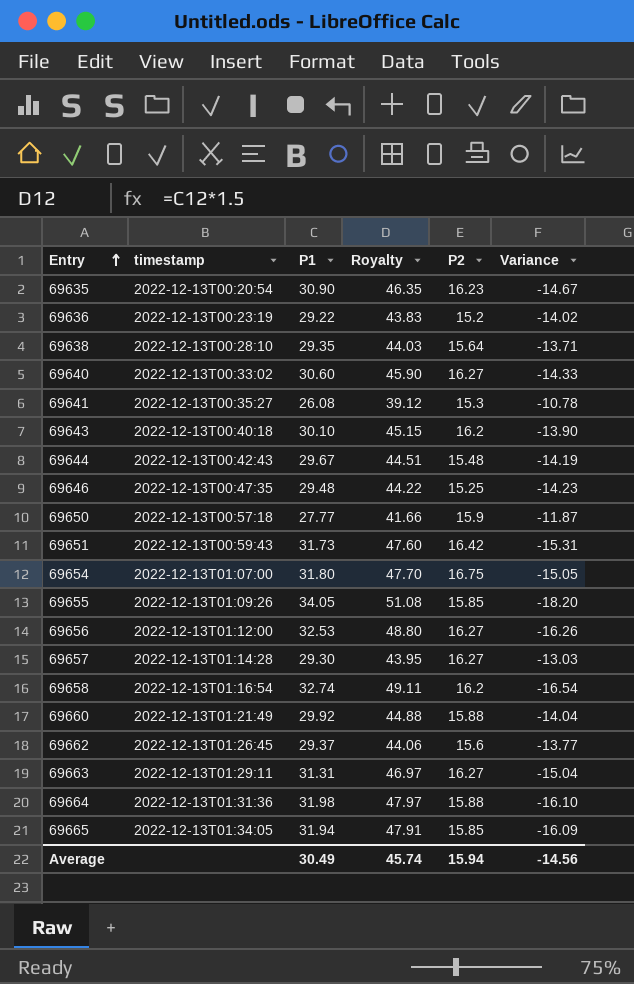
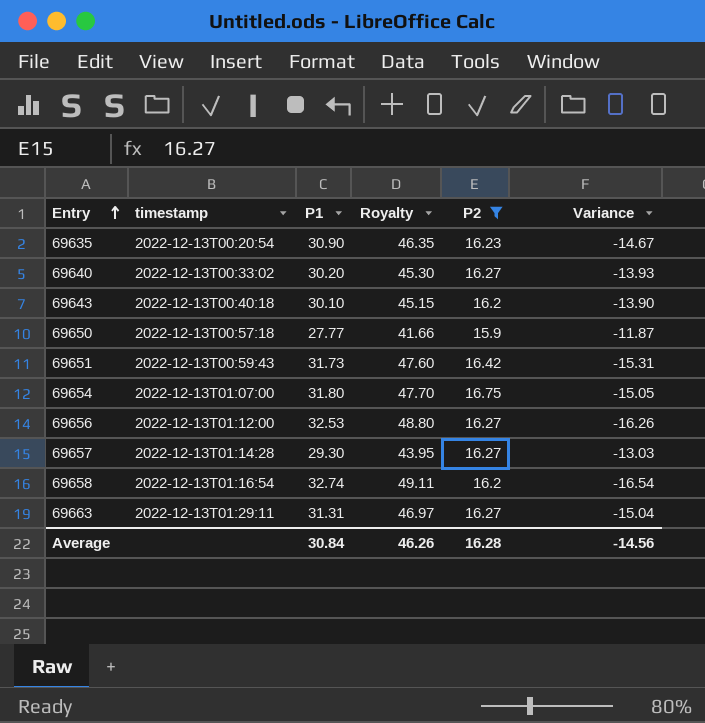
filter: none -> P2 >= 15.9
69640 | P1: 30.60 -> 30.20
69640 | Royalty: 45.90 -> 45.30
69640 | Variance: -14.33 -> -13.93
Average | P1: 30.49 -> 30.84
Average | Royalty: 45.74 -> 46.26
Average | P2: 15.94 -> 16.28

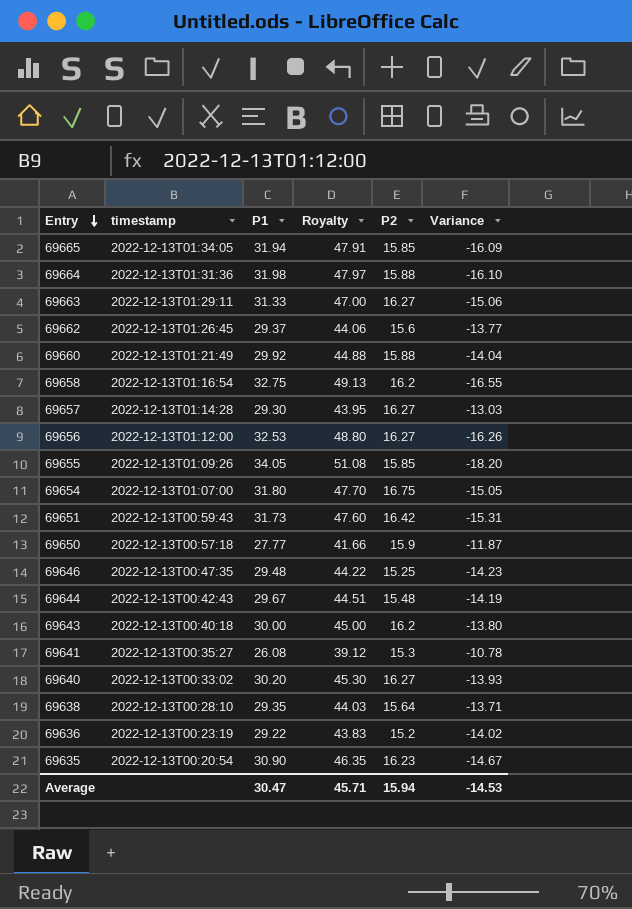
filter: P2 >= 15.9 -> none
row order: Entry ascending -> Entry descending
69663 | P1: 31.31 -> 31.33
69663 | Royalty: 46.97 -> 47.00
69663 | Variance: -15.04 -> -15.06
69658 | P1: 32.74 -> 32.75
69658 | Royalty: 49.11 -> 49.13
69658 | Variance: -16.54 -> -16.55
69643 | P1: 30.10 -> 30.00
69643 | Royalty: 45.15 -> 45.00
69643 | Variance: -13.90 -> -13.80
Average | P1: 30.84 -> 30.47
Average | Royalty: 46.26 -> 45.71
Average | P2: 16.28 -> 15.94
Average | Variance: -14.56 -> -14.53

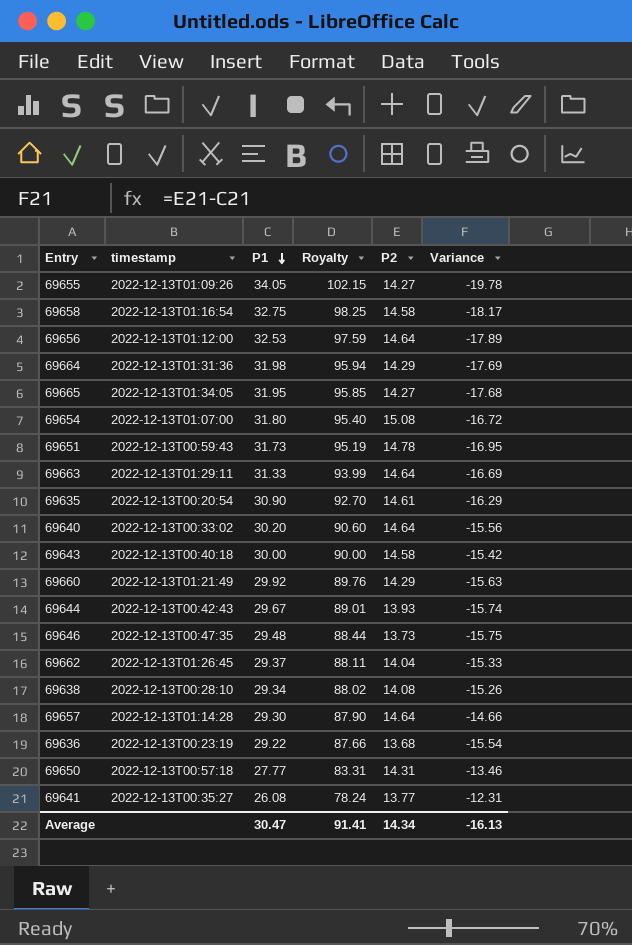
row order: Entry descending -> P1 descending
column Royalty | formula: [P1] * 1.5 -> [P1] * 3
69655 | P2: 15.85 -> 14.27
69655 | Variance: -18.20 -> -19.78
69658 | P2: 16.2 -> 14.58
69658 | Variance: -16.55 -> -18.17
69656 | P2: 16.27 -> 14.64
69656 | Variance: -16.26 -> -17.89
69664 | P2: 15.88 -> 14.29
69664 | Variance: -16.10 -> -17.69
69665 | P1: 31.94 -> 31.95
69665 | P2: 15.85 -> 14.27
69665 | Variance: -16.09 -> -17.68
69654 | P2: 16.75 -> 15.08
69654 | Variance: -15.05 -> -16.72
69651 | P2: 16.42 -> 14.78
69651 | Variance: -15.31 -> -16.95
69663 | P2: 16.27 -> 14.64
69663 | Variance: -15.06 -> -16.69
69635 | P2: 16.23 -> 14.61
69635 | Variance: -14.67 -> -16.29
69640 | P2: 16.27 -> 14.64
69640 | Variance: -13.93 -> -15.56
69643 | P2: 16.2 -> 14.58
69643 | Variance: -13.80 -> -15.42
69660 | P2: 15.88 -> 14.29
69660 | Variance: -14.04 -> -15.63
69644 | P2: 15.48 -> 13.93
69644 | Variance: -14.19 -> -15.74
69646 | P2: 15.25 -> 13.73
69646 | Variance: -14.23 -> -15.75
69662 | P2: 15.6 -> 14.04
69662 | Variance: -13.77 -> -15.33
69638 | P1: 29.35 -> 29.34
69638 | P2: 15.64 -> 14.08
69638 | Variance: -13.71 -> -15.26
69657 | P2: 16.27 -> 14.64
69657 | Variance: -13.03 -> -14.66
69636 | P2: 15.2 -> 13.68
69636 | Variance: -14.02 -> -15.54
69650 | P2: 15.9 -> 14.31
69650 | Variance: -11.87 -> -13.46
69641 | P2: 15.3 -> 13.77
69641 | Variance: -10.78 -> -12.31
Average | Royalty: 45.71 -> 91.41
Average | P2: 15.94 -> 14.34
Average | Variance: -14.53 -> -16.13

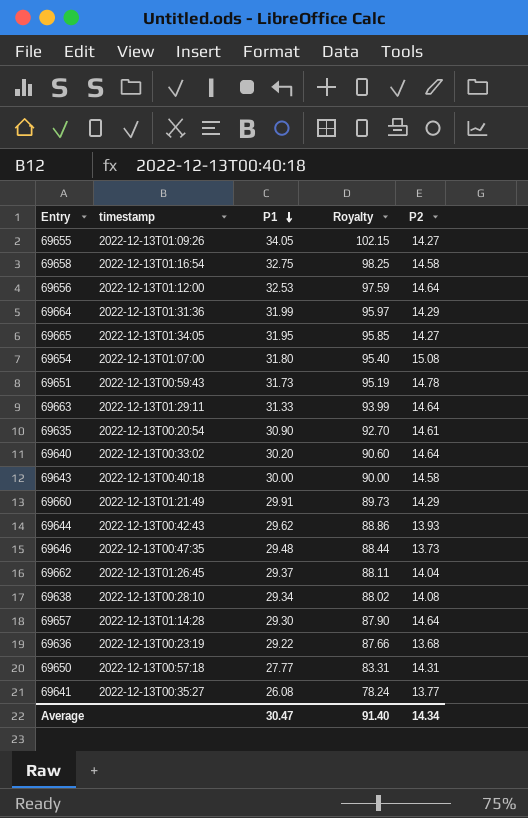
column Variance | formula: [P2] - [P1] -> none
69664 | P1: 31.98 -> 31.99
69664 | Royalty: 95.94 -> 95.97
69660 | P1: 29.92 -> 29.91
69660 | Royalty: 89.76 -> 89.73
69644 | P1: 29.67 -> 29.62
69644 | Royalty: 89.01 -> 88.86
Average | Royalty: 91.41 -> 91.40

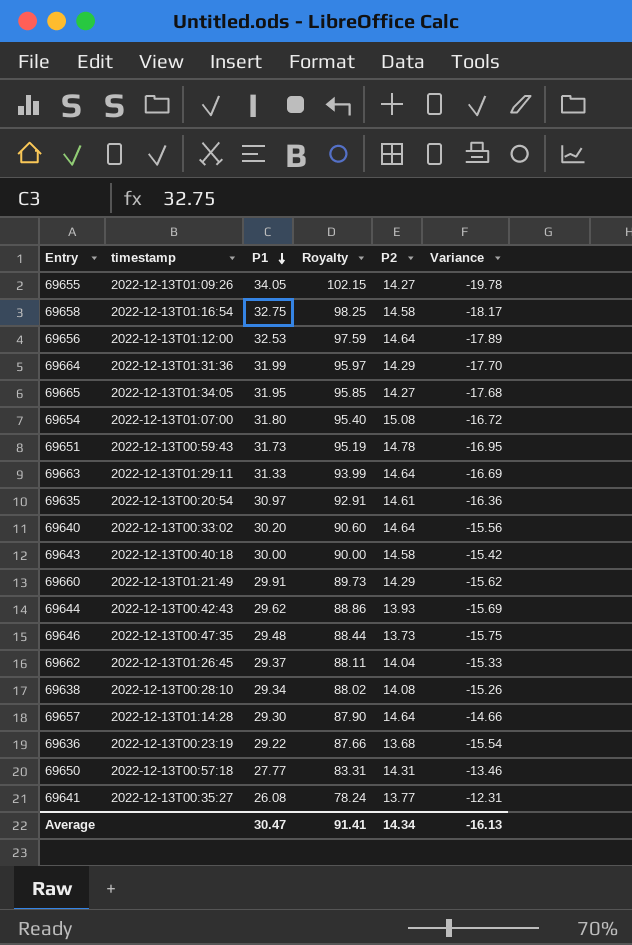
column Variance | formula: none -> [P2] - [P1]
69635 | P1: 30.90 -> 30.97
69635 | Royalty: 92.70 -> 92.91
Average | Royalty: 91.40 -> 91.41

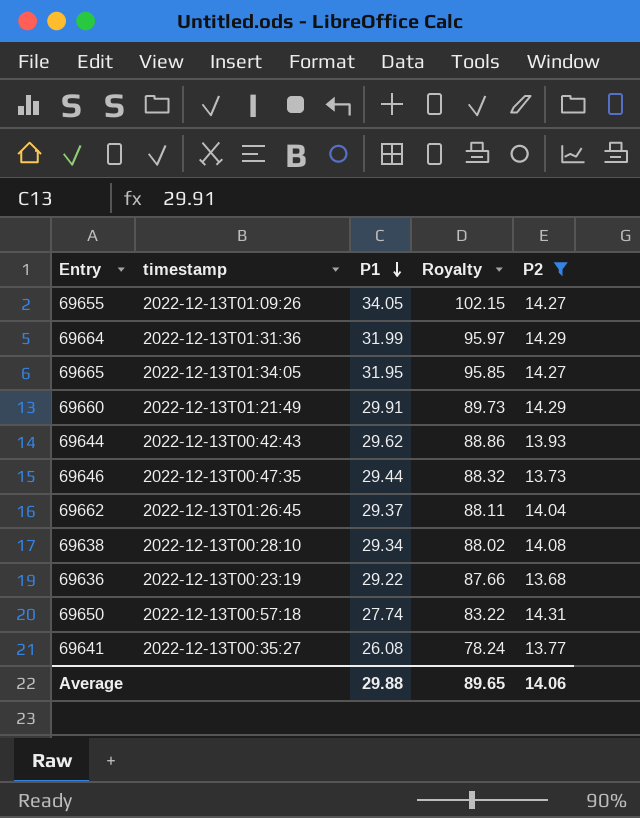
filter: none -> P2 <= 14.31
column Variance | formula: [P2] - [P1] -> none
69646 | P1: 29.48 -> 29.44
69646 | Royalty: 88.44 -> 88.32
69650 | P1: 27.77 -> 27.74
69650 | Royalty: 83.31 -> 83.22
Average | P1: 30.47 -> 29.88
Average | Royalty: 91.41 -> 89.65
Average | P2: 14.34 -> 14.06

